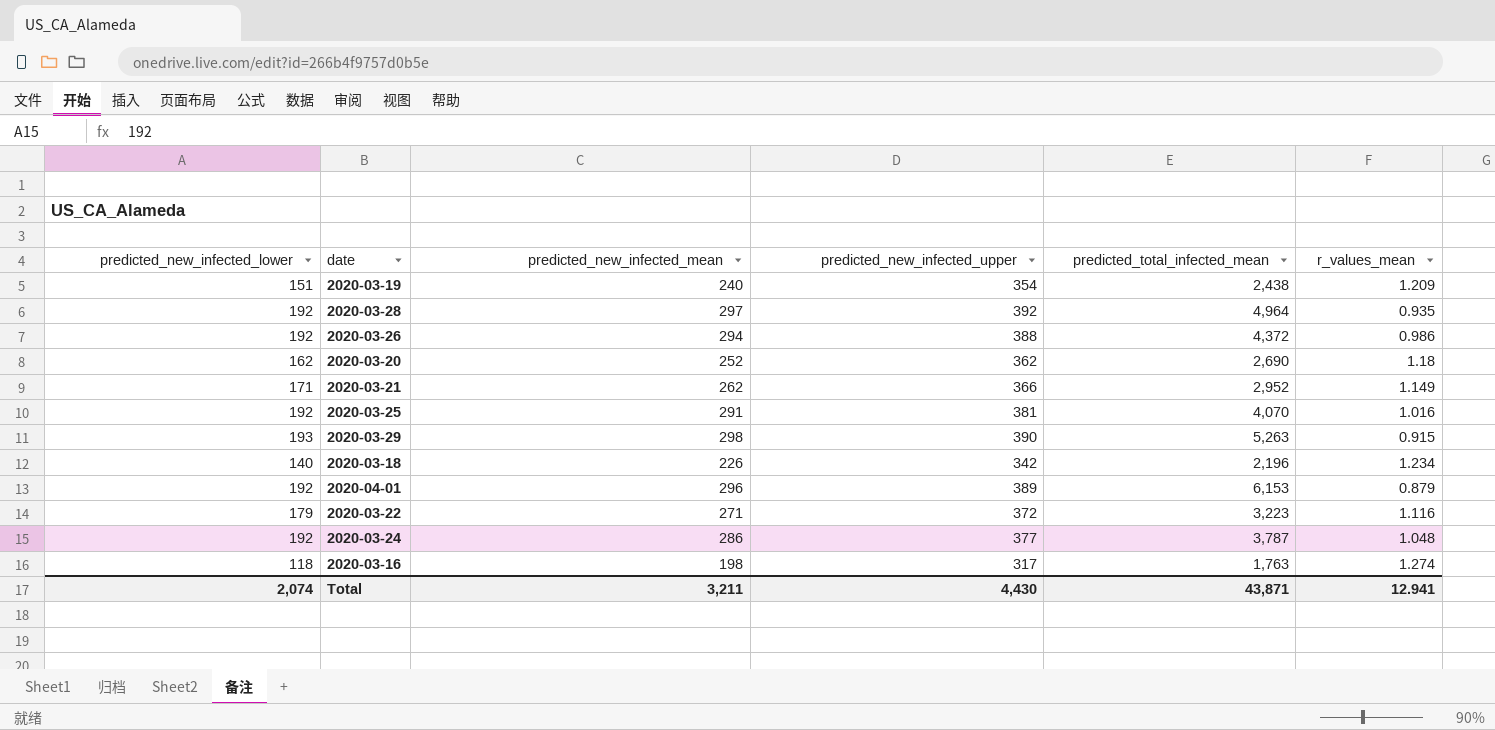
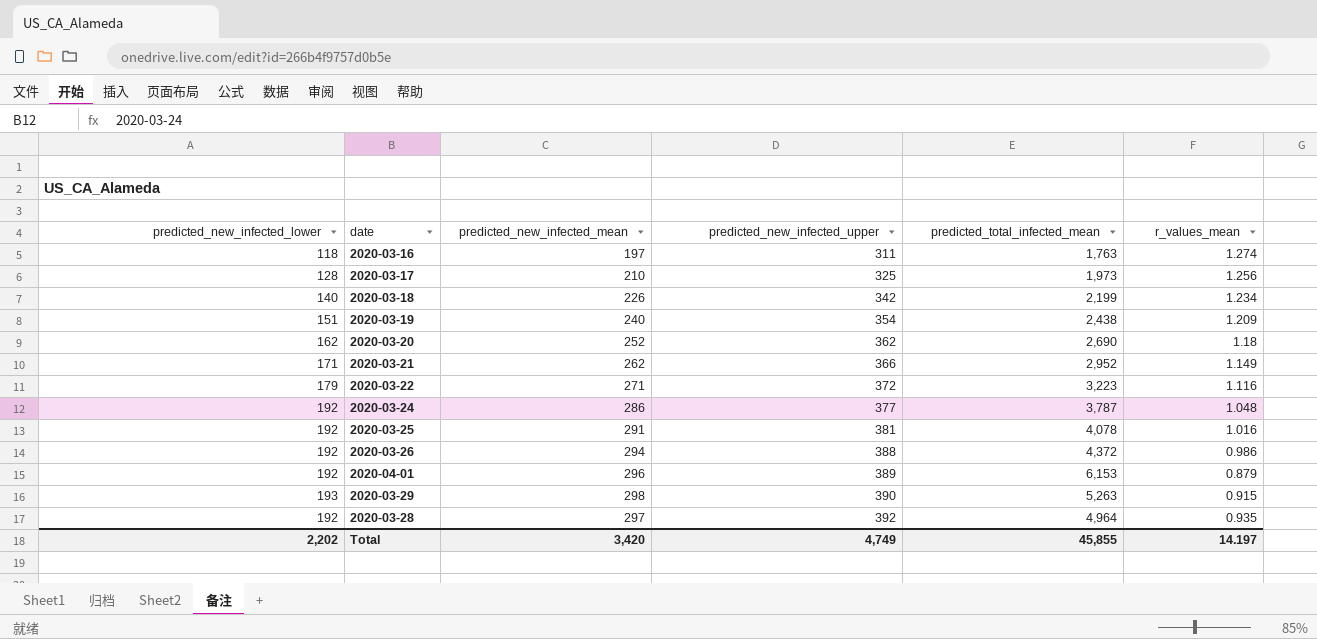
row order: none -> predicted_new_infected_upper ascending
2020-03-16 | predicted_new_infected_mean: 198 -> 197
2020-03-16 | predicted_new_infected_upper: 317 -> 311
row 2020-03-17: none -> 128 | 210 | 325 | 1,973 | 1.256
2020-03-18 | predicted_total_infected_mean: 2,196 -> 2,199
2020-03-25 | predicted_total_infected_mean: 4,070 -> 4,078
Total | predicted_new_infected_lower: 2,074 -> 2,202
Total | predicted_new_infected_mean: 3,211 -> 3,420
Total | predicted_new_infected_upper: 4,430 -> 4,749
Total | predicted_total_infected_mean: 43,871 -> 45,855
Total | r_values_mean: 12.941 -> 14.197

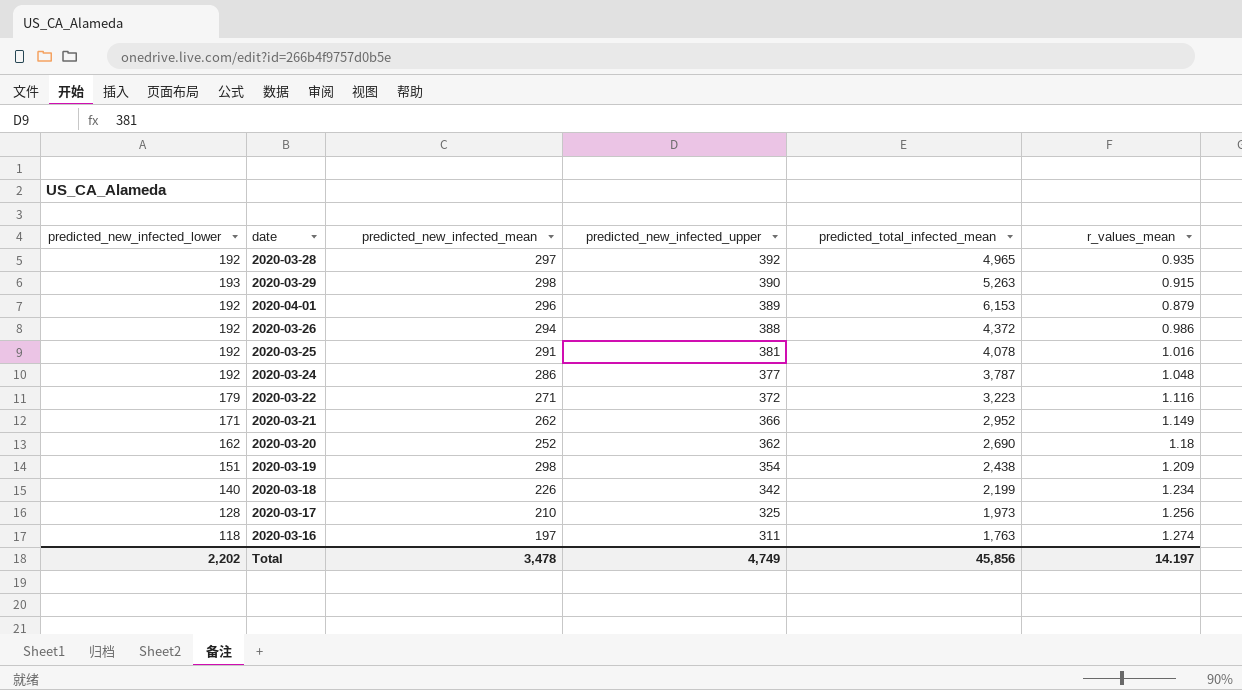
row order: predicted_new_infected_upper ascending -> predicted_new_infected_upper descending
2020-03-28 | predicted_total_infected_mean: 4,964 -> 4,965
2020-03-19 | predicted_new_infected_mean: 240 -> 298
Total | predicted_new_infected_mean: 3,420 -> 3,478
Total | predicted_total_infected_mean: 45,855 -> 45,856

